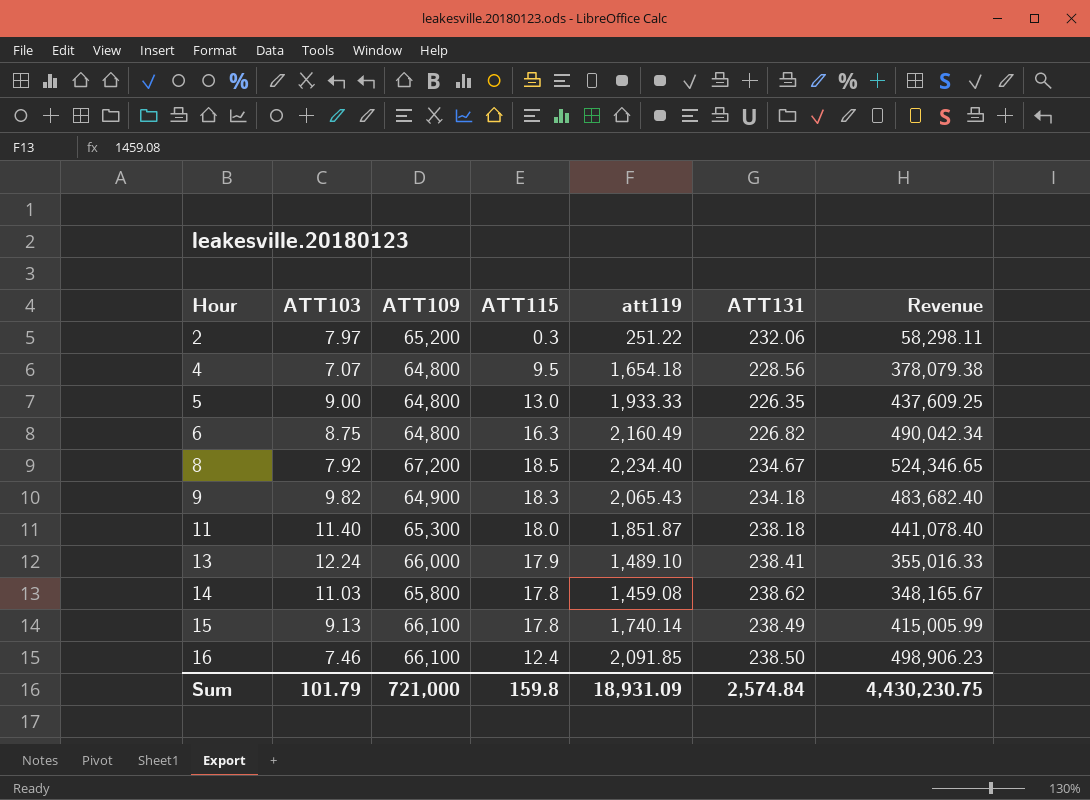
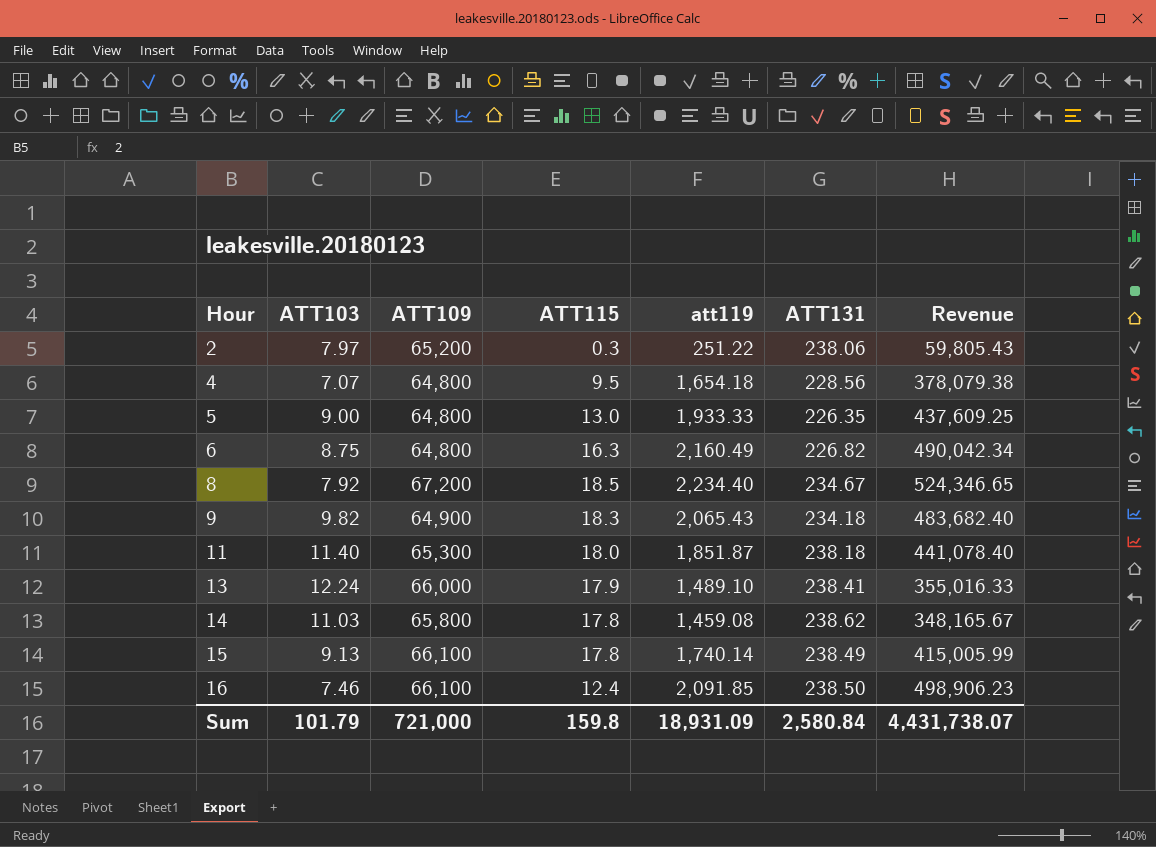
2 | ATT131: 232.06 -> 238.06
2 | Revenue: 58,298.11 -> 59,805.43
Sum | ATT131: 2,574.84 -> 2,580.84
Sum | Revenue: 4,430,230.75 -> 4,431,738.07

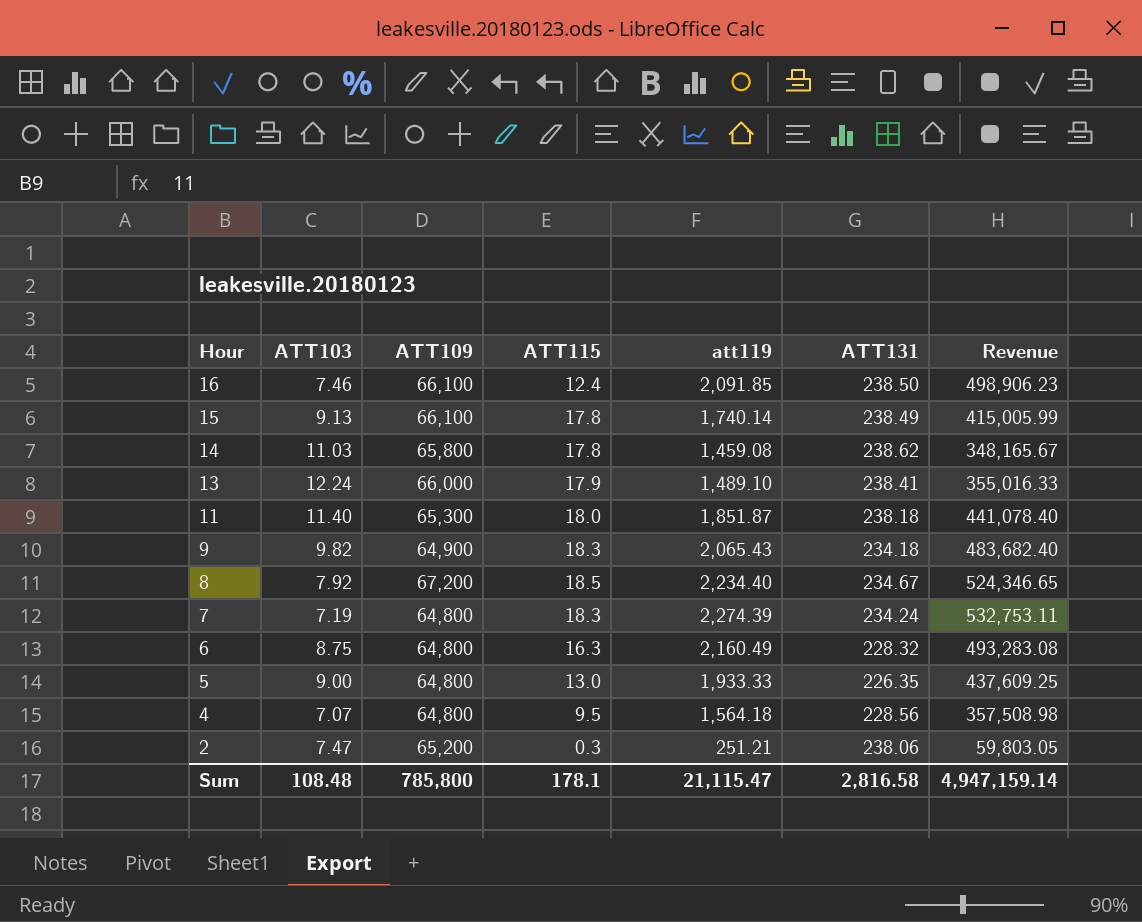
row order: Hour ascending -> Hour descending
row 7: none -> 7.19 | 64,800 | 18.3 | 2,274.39 | 234.24 | 532,753.11
6 | ATT131: 226.82 -> 228.32
6 | Revenue: 490,042.34 -> 493,283.08
4 | att119: 1,654.18 -> 1,564.18
4 | Revenue: 378,079.38 -> 357,508.98
2 | ATT103: 7.97 -> 7.47
2 | att119: 251.22 -> 251.21
2 | Revenue: 59,805.43 -> 59,803.05
Sum | ATT103: 101.79 -> 108.48
Sum | ATT109: 721,000 -> 785,800
Sum | ATT115: 159.8 -> 178.1
Sum | att119: 18,931.09 -> 21,115.47
Sum | ATT131: 2,580.84 -> 2,816.58
Sum | Revenue: 4,431,738.07 -> 4,947,159.14

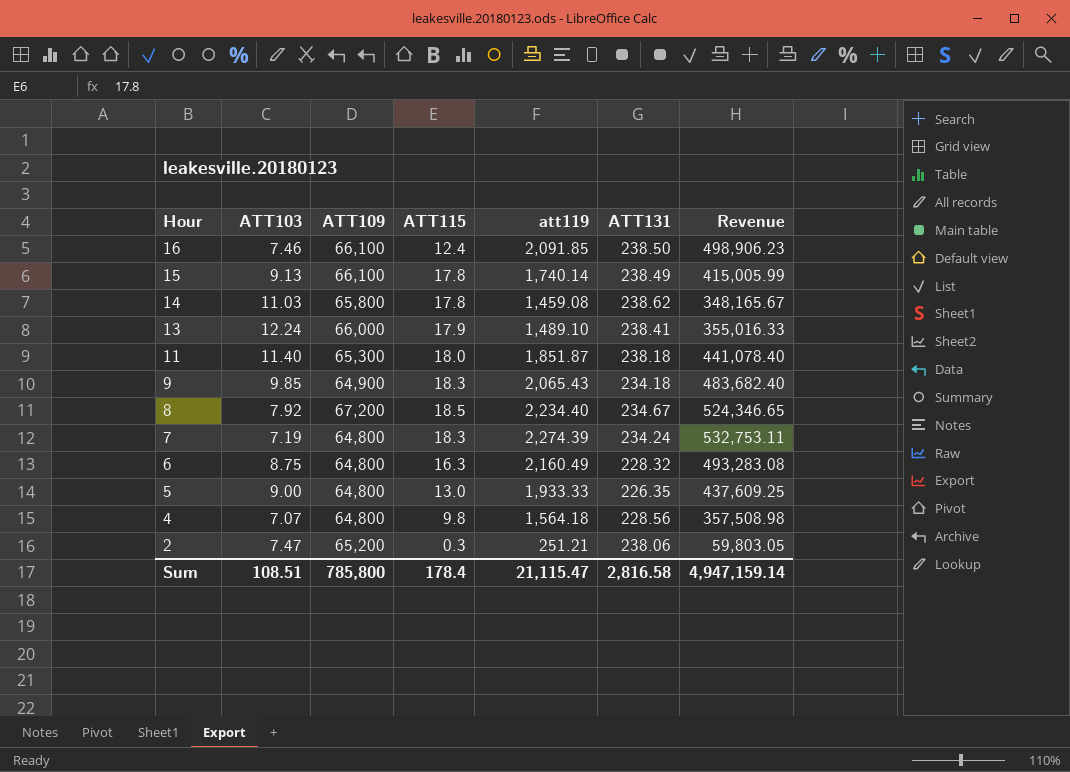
9 | ATT103: 9.82 -> 9.85
4 | ATT115: 9.5 -> 9.8
Sum | ATT103: 108.48 -> 108.51
Sum | ATT115: 178.1 -> 178.4

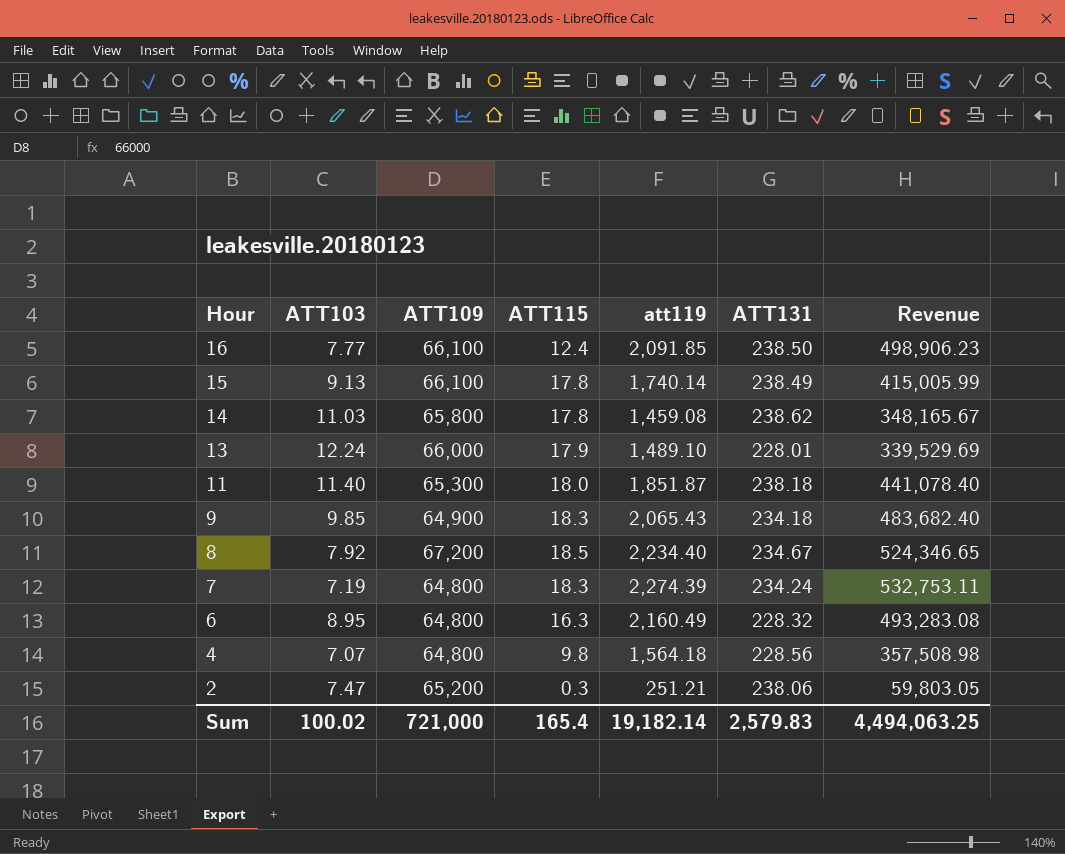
row 5: 9.00 | 64,800 | 13.0 | 1,933.33 | 226.35 | 437,609.25 -> none
16 | ATT103: 7.46 -> 7.77
13 | ATT131: 238.41 -> 228.01
13 | Revenue: 355,016.33 -> 339,529.69
6 | ATT103: 8.75 -> 8.95
Sum | ATT103: 108.51 -> 100.02
Sum | ATT109: 785,800 -> 721,000
Sum | ATT115: 178.4 -> 165.4
Sum | att119: 21,115.47 -> 19,182.14
Sum | ATT131: 2,816.58 -> 2,579.83
Sum | Revenue: 4,947,159.14 -> 4,494,063.25

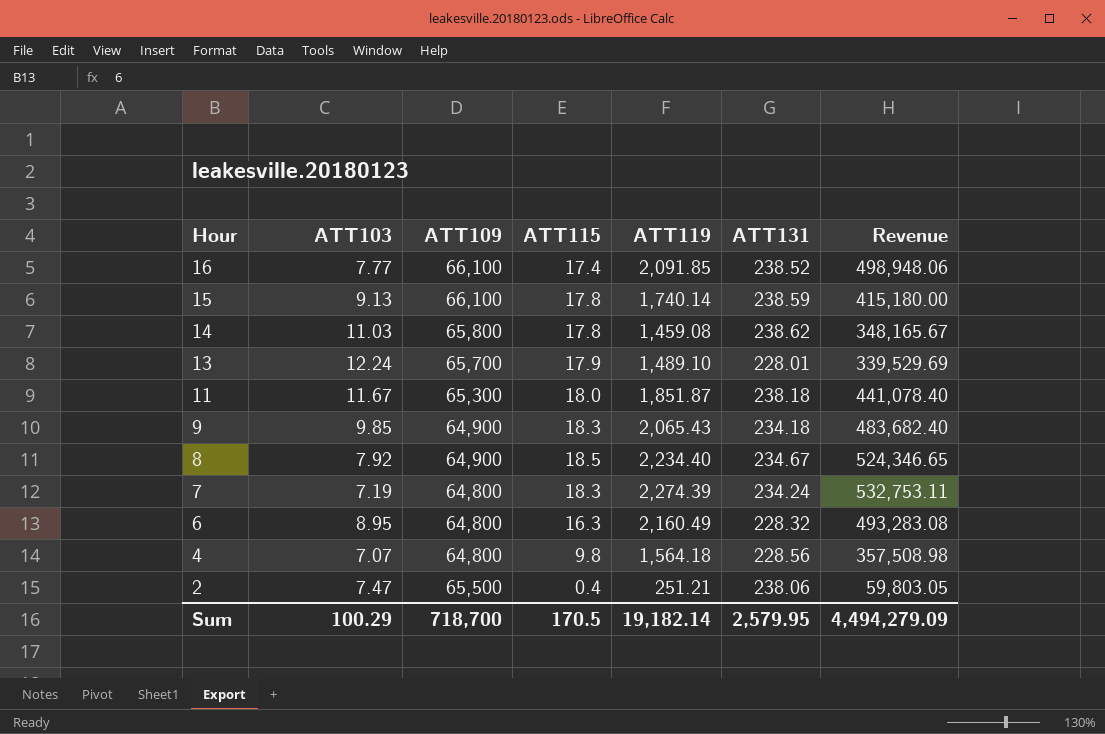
column name: att119 -> ATT119
16 | ATT115: 12.4 -> 17.4
16 | ATT131: 238.50 -> 238.52
16 | Revenue: 498,906.23 -> 498,948.06
15 | ATT131: 238.49 -> 238.59
15 | Revenue: 415,005.99 -> 415,180.00
13 | ATT109: 66,000 -> 65,700
11 | ATT103: 11.40 -> 11.67
8 | ATT109: 67,200 -> 64,900
2 | ATT109: 65,200 -> 65,500
2 | ATT115: 0.3 -> 0.4
Sum | ATT103: 100.02 -> 100.29
Sum | ATT109: 721,000 -> 718,700
Sum | ATT115: 165.4 -> 170.5
Sum | ATT131: 2,579.83 -> 2,579.95
Sum | Revenue: 4,494,063.25 -> 4,494,279.09

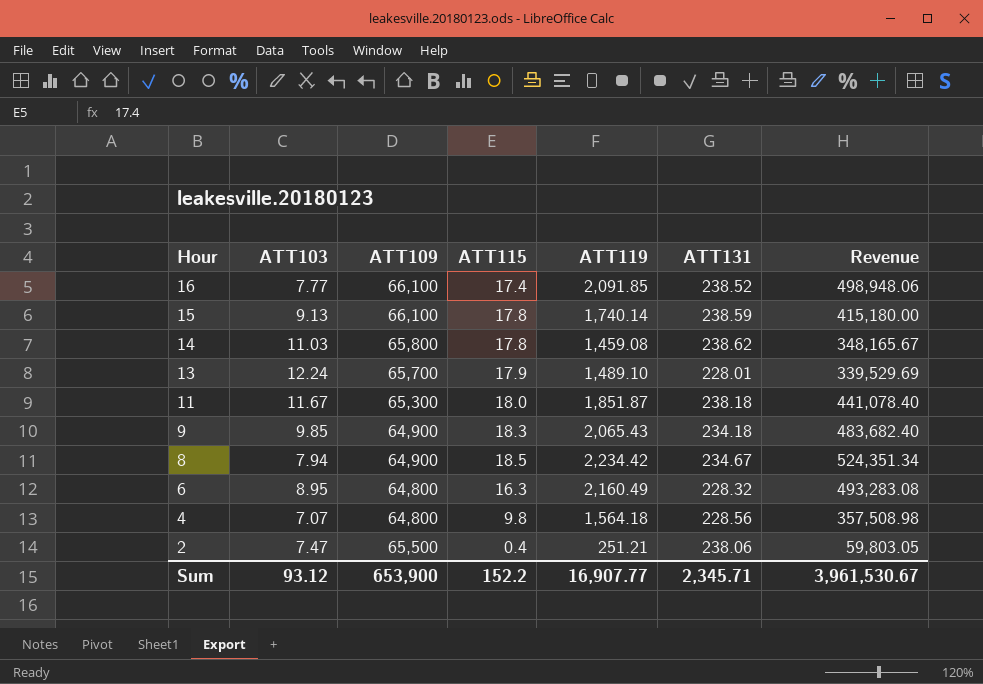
row 7: 7.19 | 64,800 | 18.3 | 2,274.39 | 234.24 | 532,753.11 -> none
8 | ATT103: 7.92 -> 7.94
8 | ATT119: 2,234.40 -> 2,234.42
8 | Revenue: 524,346.65 -> 524,351.34
Sum | ATT103: 100.29 -> 93.12
Sum | ATT109: 718,700 -> 653,900
Sum | ATT115: 170.5 -> 152.2
Sum | ATT119: 19,182.14 -> 16,907.77
Sum | ATT131: 2,579.95 -> 2,345.71
Sum | Revenue: 4,494,279.09 -> 3,961,530.67

